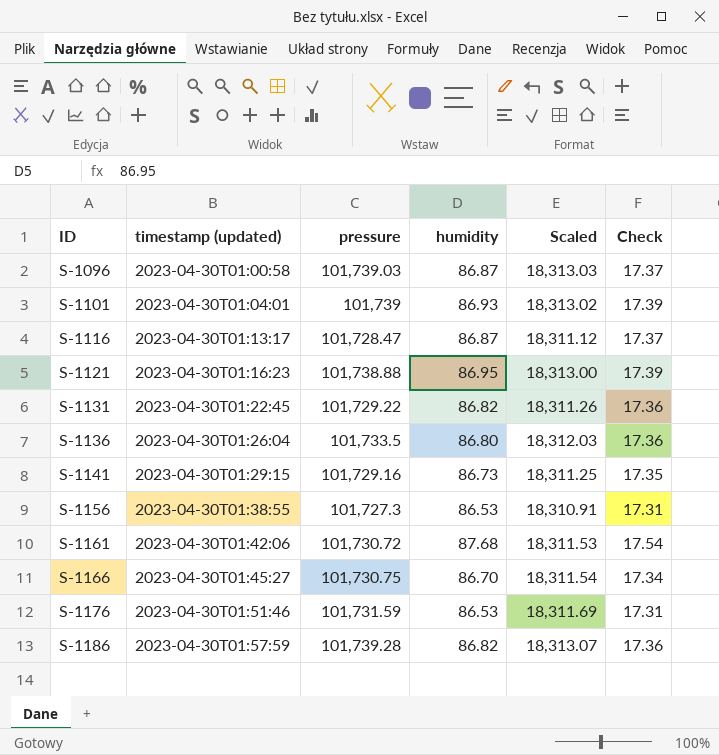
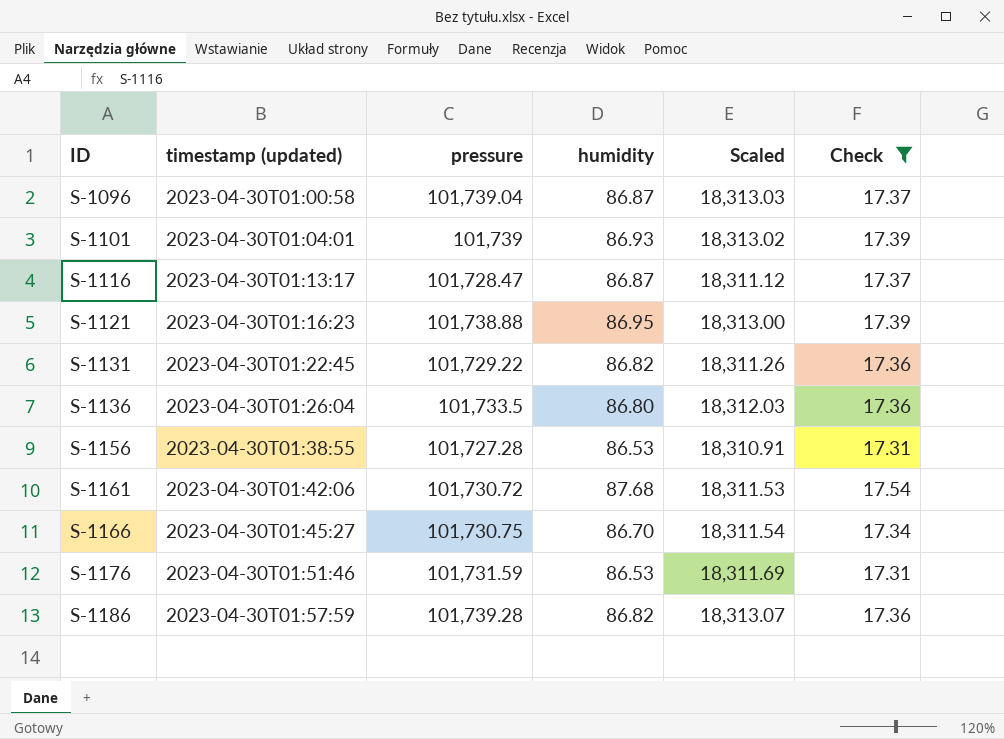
filter: none -> Check != 17.35
S-1096 | pressure: 101,739.03 -> 101,739.04
S-1156 | pressure: 101,727.3 -> 101,727.28

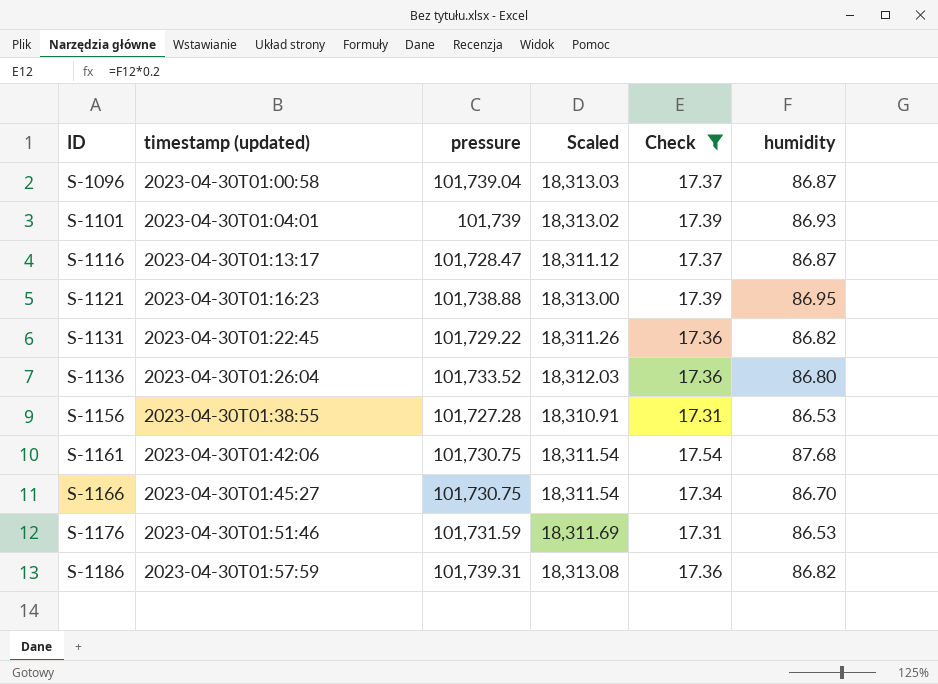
column humidity | position: 4 -> 6
S-1136 | pressure: 101,733.5 -> 101,733.52
S-1161 | pressure: 101,730.72 -> 101,730.75
S-1161 | Scaled: 18,311.53 -> 18,311.54
S-1186 | pressure: 101,739.28 -> 101,739.31
S-1186 | Scaled: 18,313.07 -> 18,313.08

